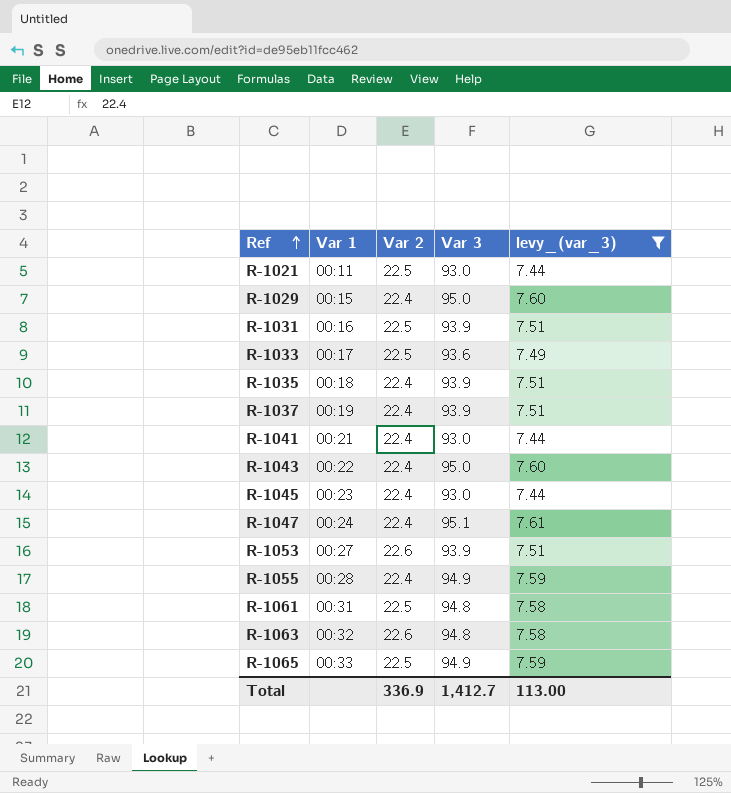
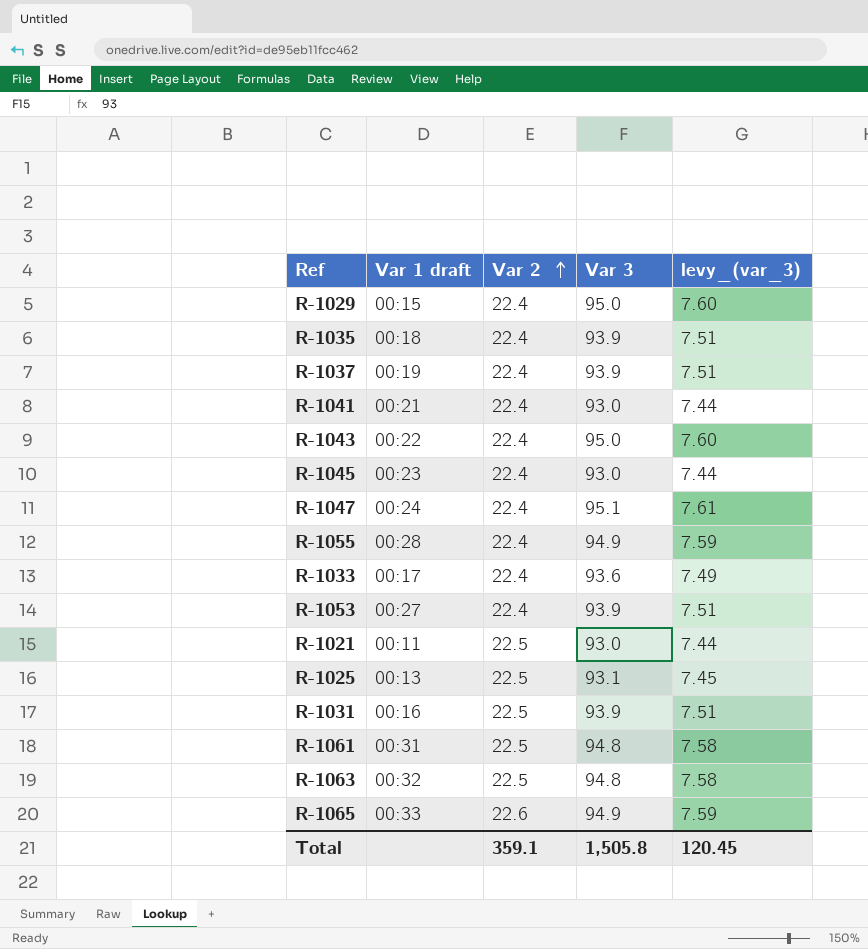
filter: levy_(var_3) != 7.45 -> none
row order: Ref ascending -> Var 2 ascending
column name: Var 1 -> Var 1 draft
R-1033 | Var 2: 22.5 -> 22.4
R-1053 | Var 2: 22.6 -> 22.4
R-1063 | Var 2: 22.6 -> 22.5
R-1065 | Var 2: 22.5 -> 22.6
Total | Var 2: 336.9 -> 359.1
Total | Var 3: 1,412.7 -> 1,505.8
Total | levy_(var_3): 113.00 -> 120.45

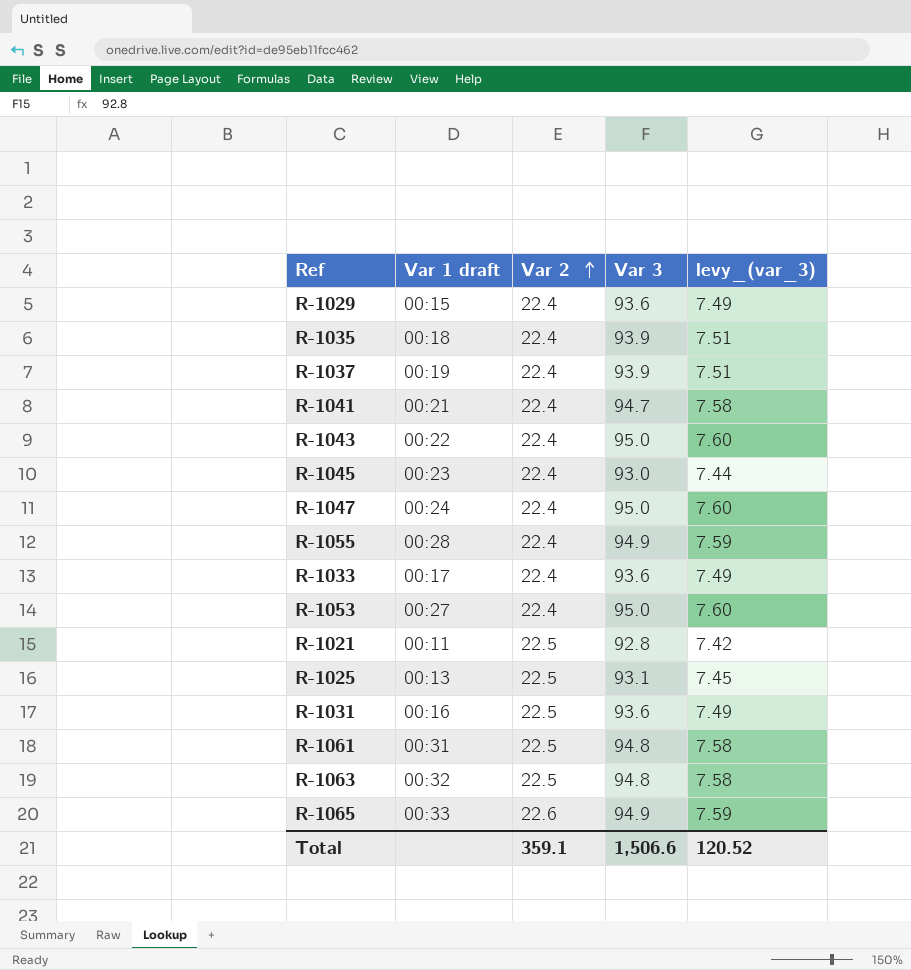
R-1029 | Var 3: 95.0 -> 93.6
R-1029 | levy_(var_3): 7.60 -> 7.49
R-1041 | Var 3: 93.0 -> 94.7
R-1041 | levy_(var_3): 7.44 -> 7.58
R-1047 | Var 3: 95.1 -> 95.0
R-1047 | levy_(var_3): 7.61 -> 7.60
R-1053 | Var 3: 93.9 -> 95.0
R-1053 | levy_(var_3): 7.51 -> 7.60
R-1021 | Var 3: 93.0 -> 92.8
R-1021 | levy_(var_3): 7.44 -> 7.42
R-1031 | Var 3: 93.9 -> 93.6
R-1031 | levy_(var_3): 7.51 -> 7.49
Total | Var 3: 1,505.8 -> 1,506.6
Total | levy_(var_3): 120.45 -> 120.52

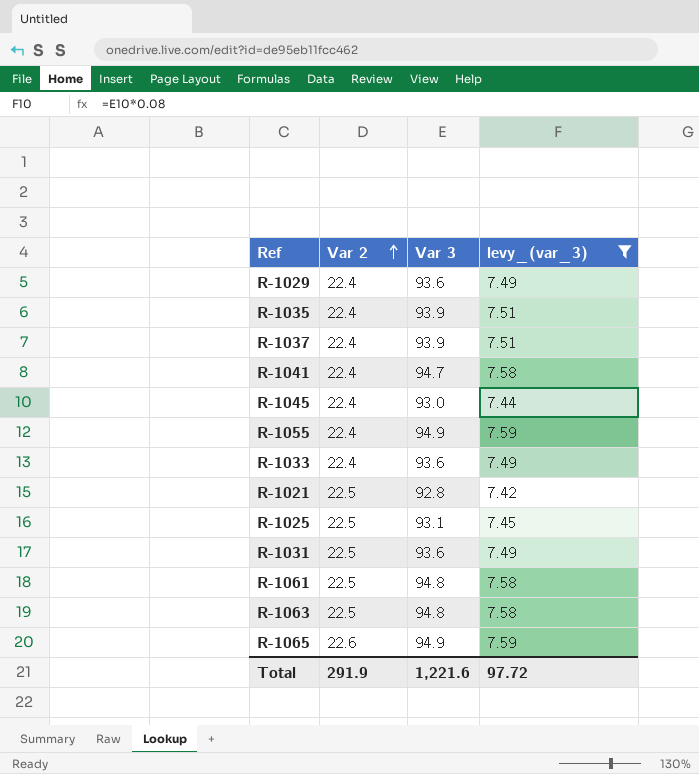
filter: none -> levy_(var_3) != 7.60
column Var 1 draft | position: 2 -> none
Total | Var 2: 359.1 -> 291.9
Total | Var 3: 1,506.6 -> 1,221.6
Total | levy_(var_3): 120.52 -> 97.72

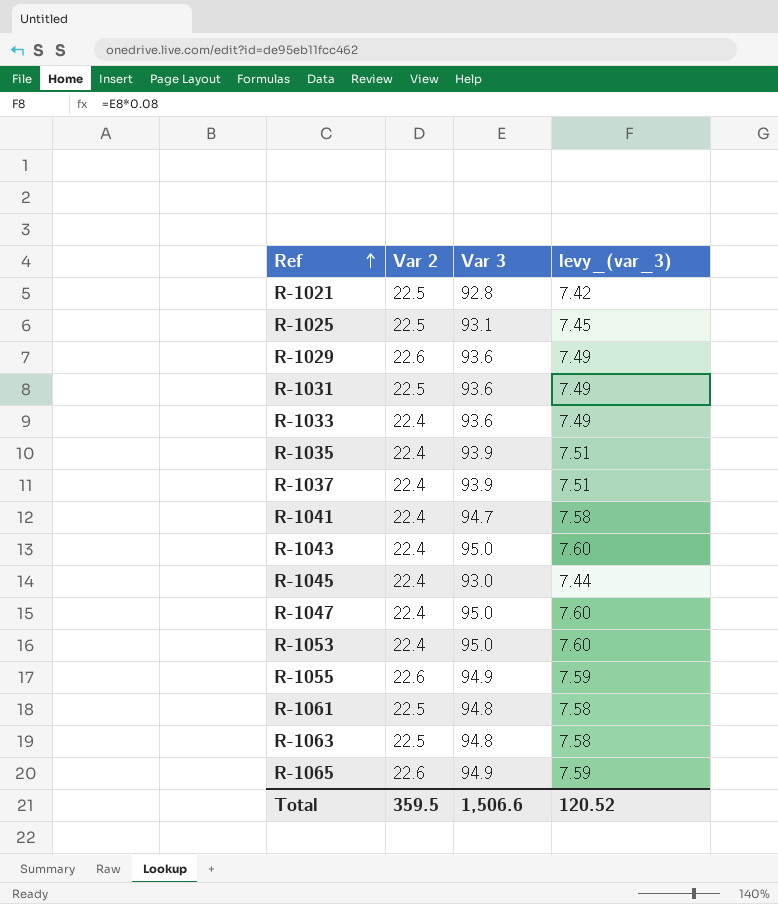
filter: levy_(var_3) != 7.60 -> none
row order: Var 2 ascending -> Ref ascending
R-1029 | Var 2: 22.4 -> 22.6
R-1055 | Var 2: 22.4 -> 22.6
Total | Var 2: 291.9 -> 359.5
Total | Var 3: 1,221.6 -> 1,506.6
Total | levy_(var_3): 97.72 -> 120.52

